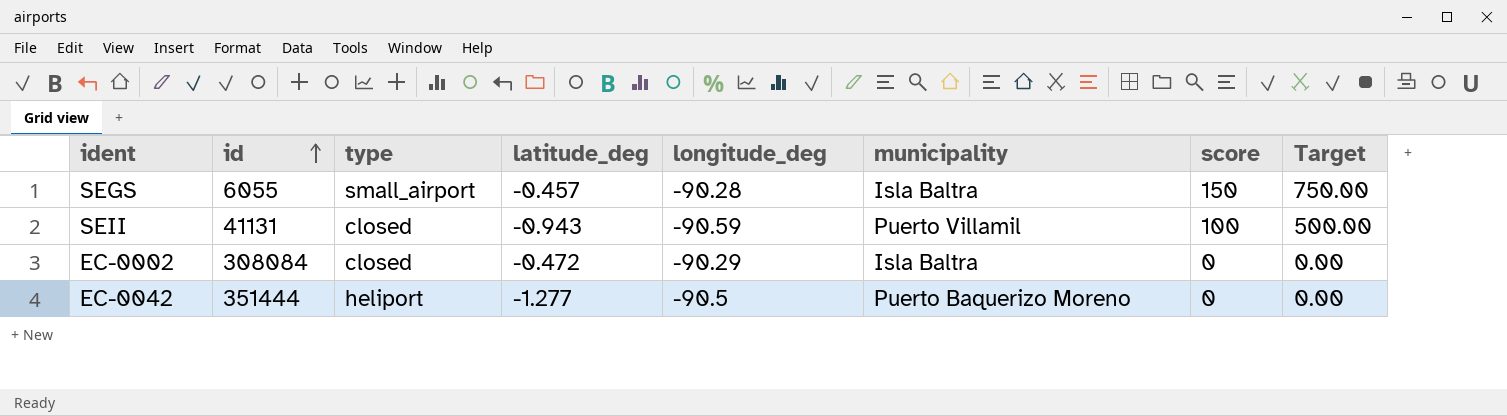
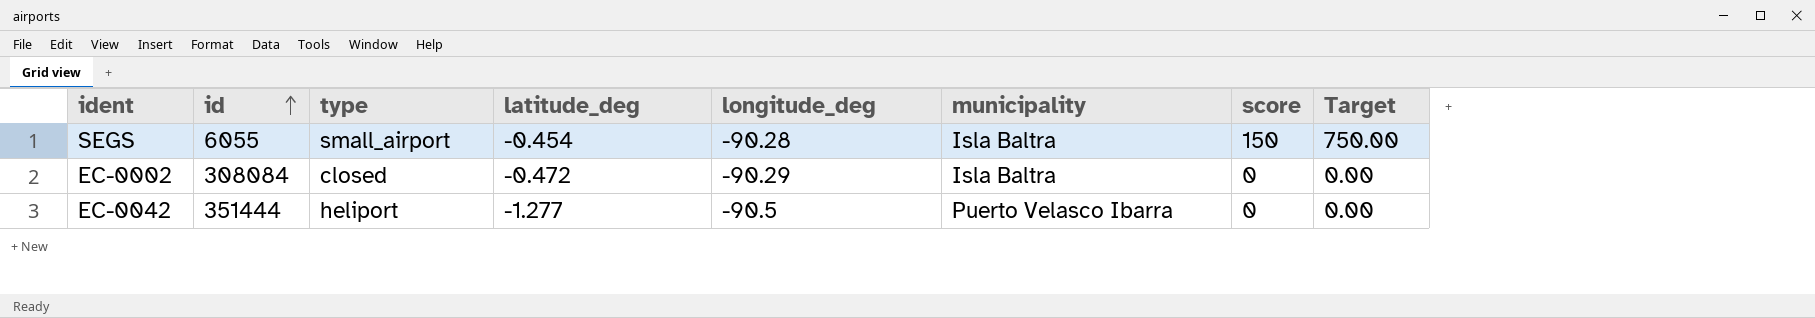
row SEII: 41131 | closed | -0.943 | -90.59 | Puerto Villamil | 100 | 500.00 -> none
SEGS | latitude_deg: -0.457 -> -0.454
EC-0042 | municipality: Puerto Baquerizo Moreno -> Puerto Velasco Ibarra

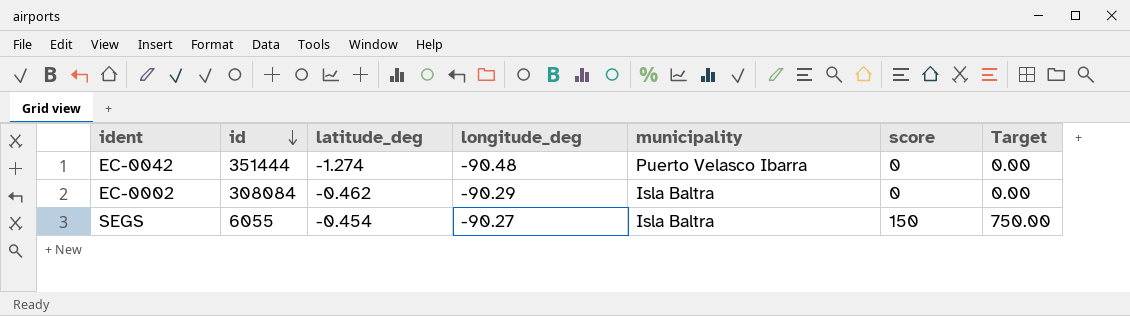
row order: id ascending -> id descending
column type | position: 3 -> none
EC-0042 | latitude_deg: -1.277 -> -1.274
EC-0042 | longitude_deg: -90.5 -> -90.48
EC-0002 | latitude_deg: -0.472 -> -0.462
SEGS | longitude_deg: -90.28 -> -90.27

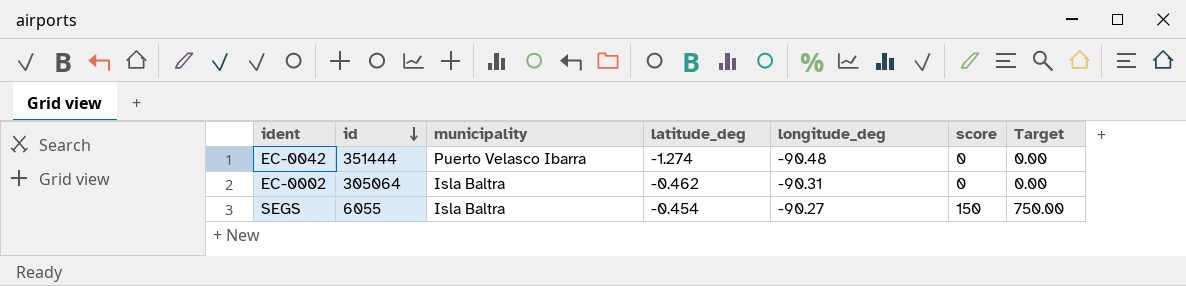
column municipality | position: 5 -> 3
EC-0002 | id: 308084 -> 305064
EC-0002 | longitude_deg: -90.29 -> -90.31

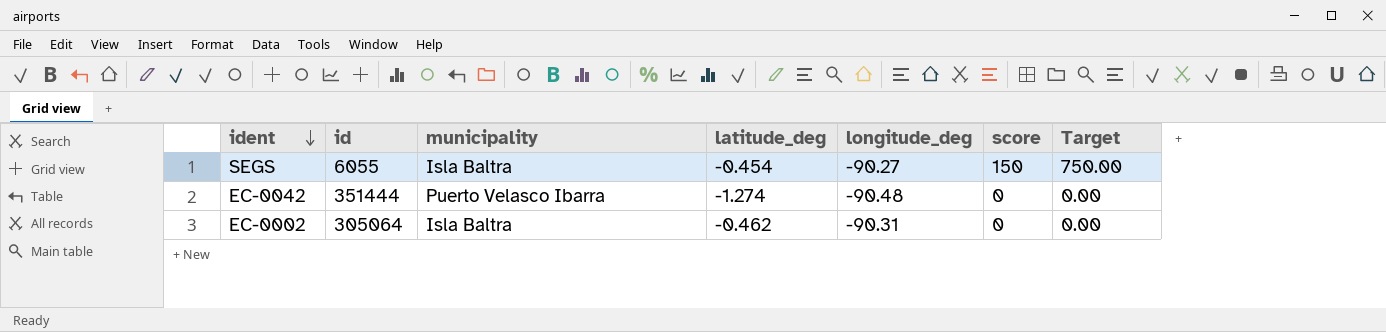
row order: id descending -> ident descending

